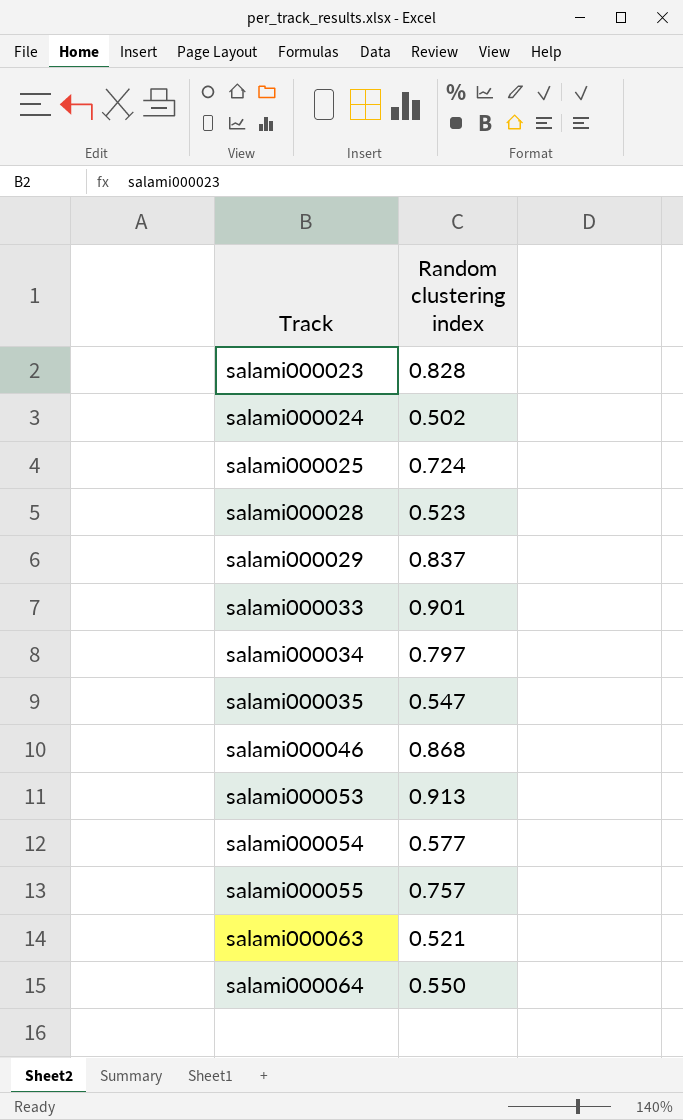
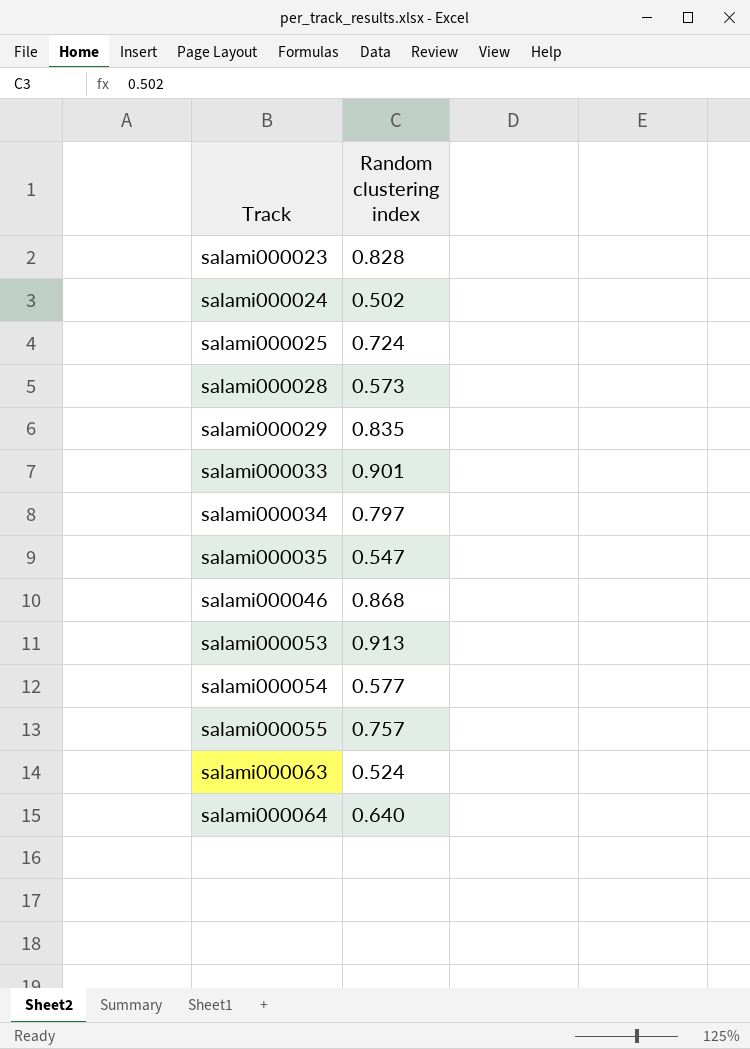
salami000028 | Random clustering index: 0.523 -> 0.573
salami000029 | Random clustering index: 0.837 -> 0.835
salami000063 | Random clustering index: 0.521 -> 0.524
salami000064 | Random clustering index: 0.550 -> 0.640

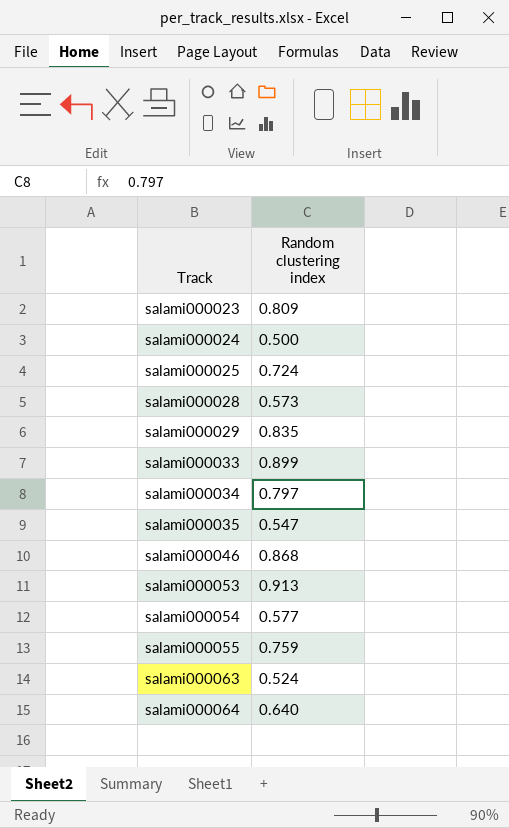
salami000023 | Random clustering index: 0.828 -> 0.809
salami000024 | Random clustering index: 0.502 -> 0.500
salami000033 | Random clustering index: 0.901 -> 0.899
salami000055 | Random clustering index: 0.757 -> 0.759

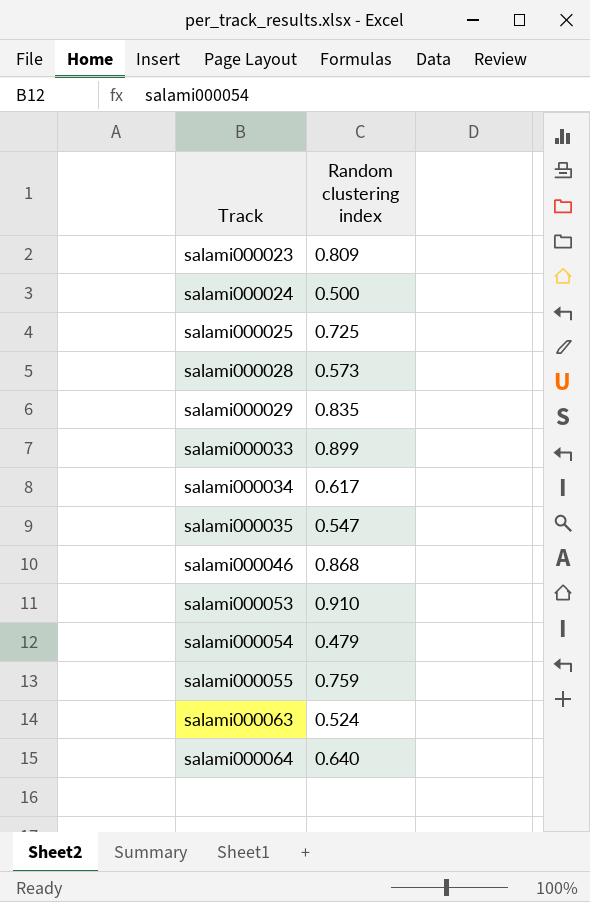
salami000025 | Random clustering index: 0.724 -> 0.725
salami000034 | Random clustering index: 0.797 -> 0.617
salami000053 | Random clustering index: 0.913 -> 0.910
salami000054 | Random clustering index: 0.577 -> 0.479

